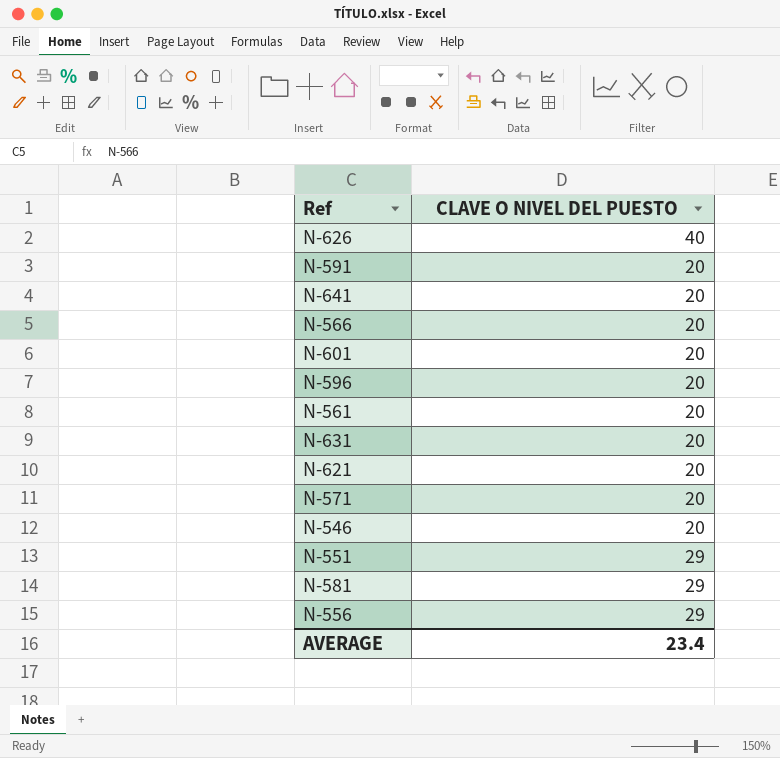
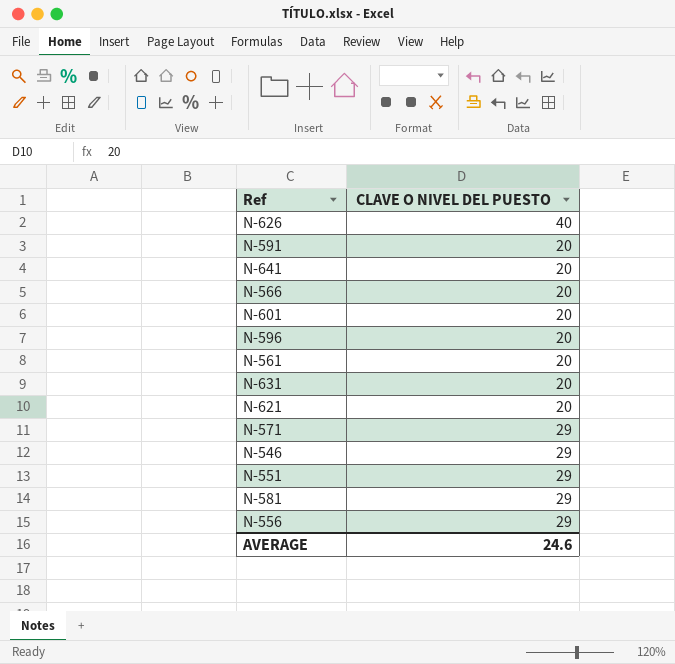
N-571 | CLAVE O NIVEL DEL PUESTO: 20 -> 29
N-546 | CLAVE O NIVEL DEL PUESTO: 20 -> 29
AVERAGE | CLAVE O NIVEL DEL PUESTO: 23.4 -> 24.6

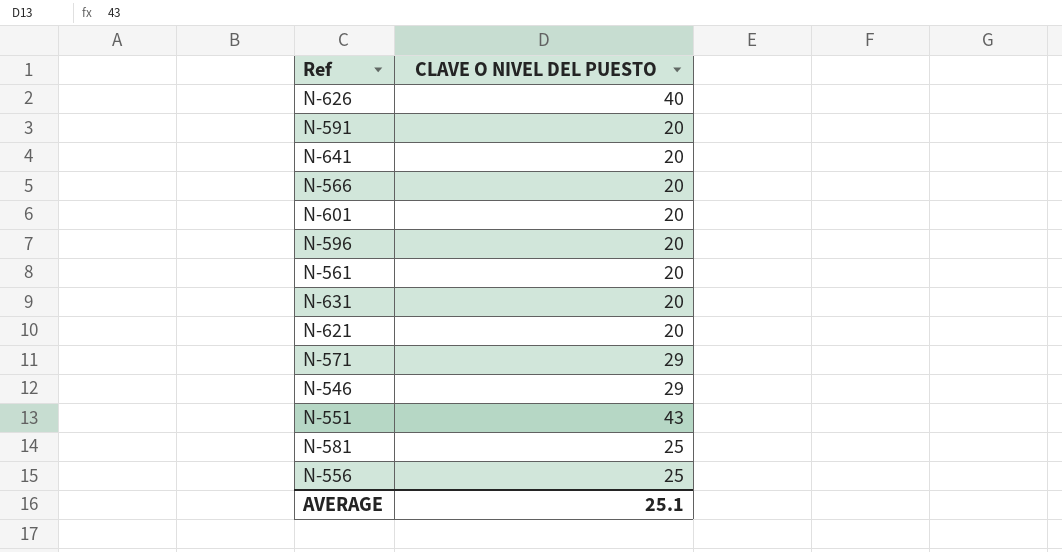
N-551 | CLAVE O NIVEL DEL PUESTO: 29 -> 43
N-581 | CLAVE O NIVEL DEL PUESTO: 29 -> 25
N-556 | CLAVE O NIVEL DEL PUESTO: 29 -> 25
AVERAGE | CLAVE O NIVEL DEL PUESTO: 24.6 -> 25.1

